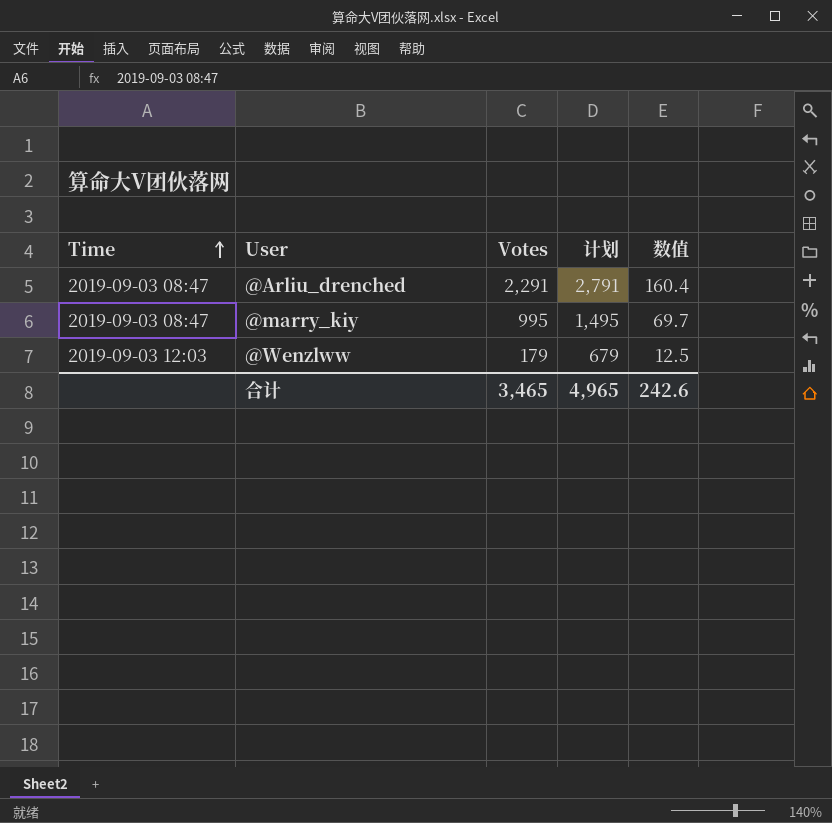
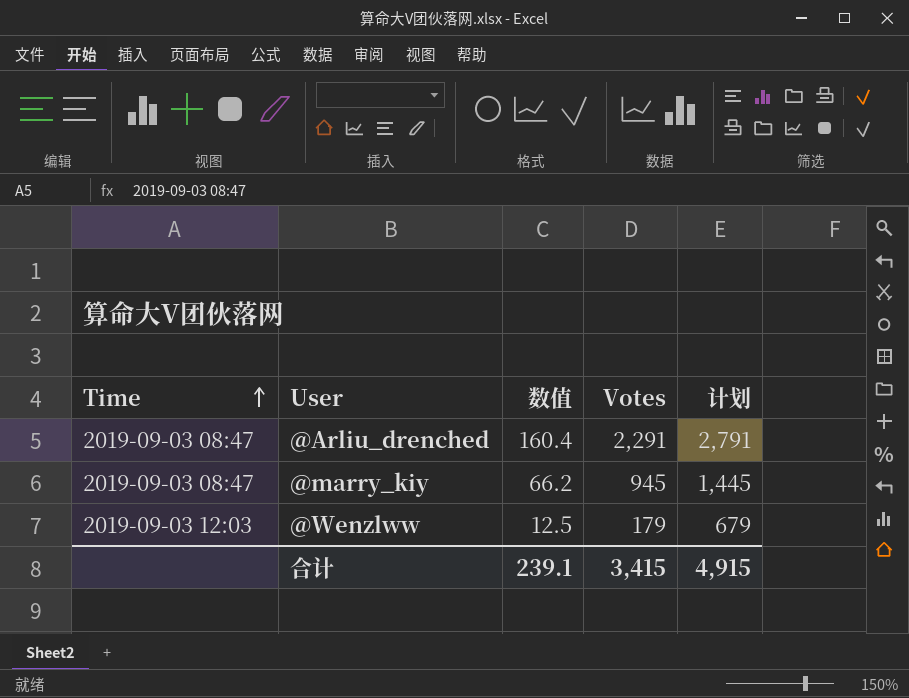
column 数值 | position: 5 -> 3
@marry_kiy | 数值: 69.7 -> 66.2
@marry_kiy | Votes: 995 -> 945
@marry_kiy | 计划: 1,495 -> 1,445
合计 | 数值: 242.6 -> 239.1
合计 | Votes: 3,465 -> 3,415
合计 | 计划: 4,965 -> 4,915

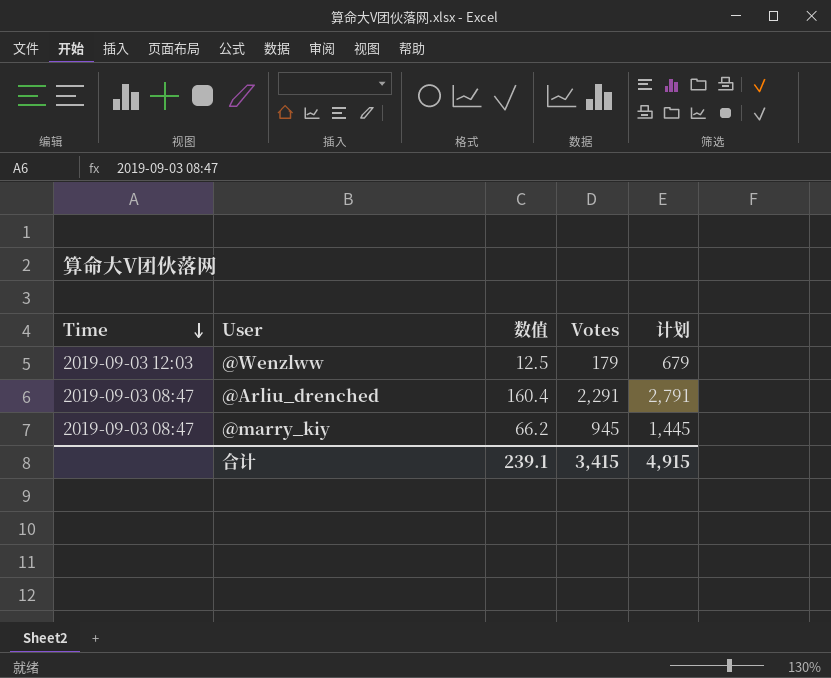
row order: Time ascending -> Time descending

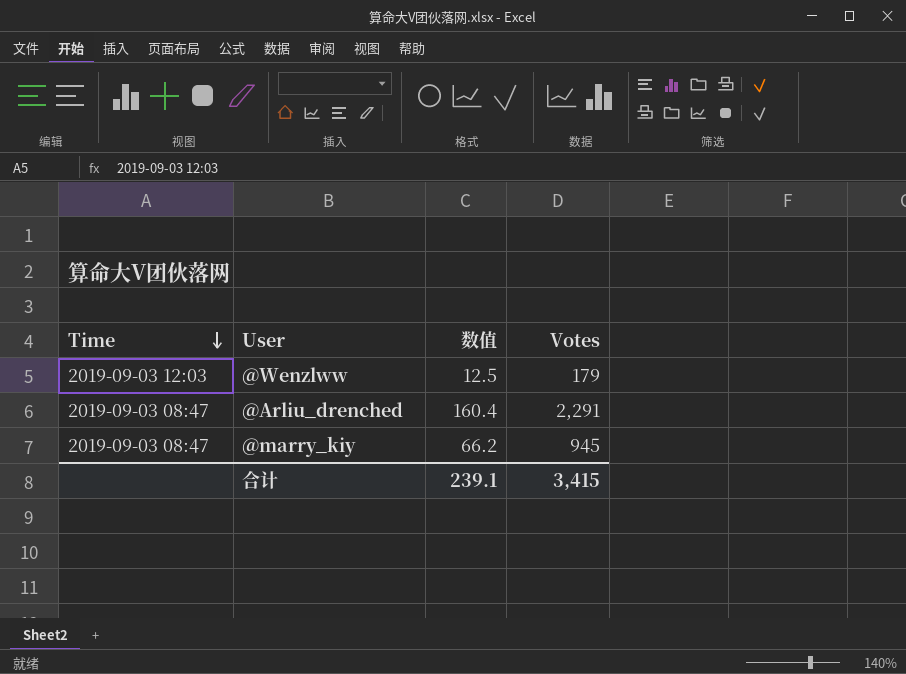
column 计划 | formula: [Votes] + 500 -> none

